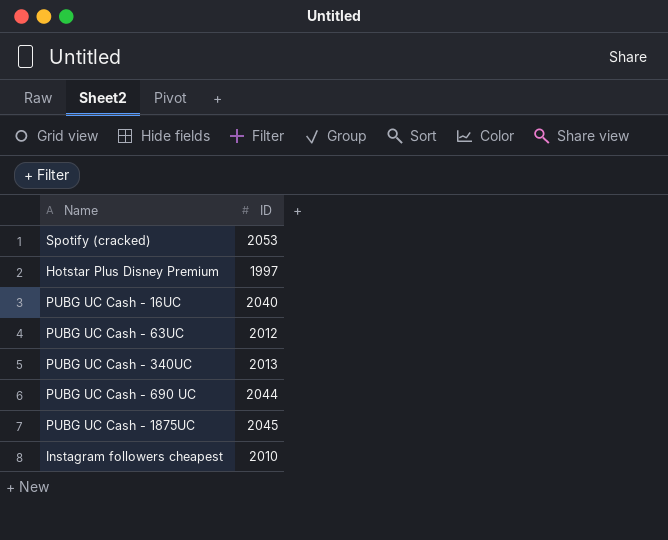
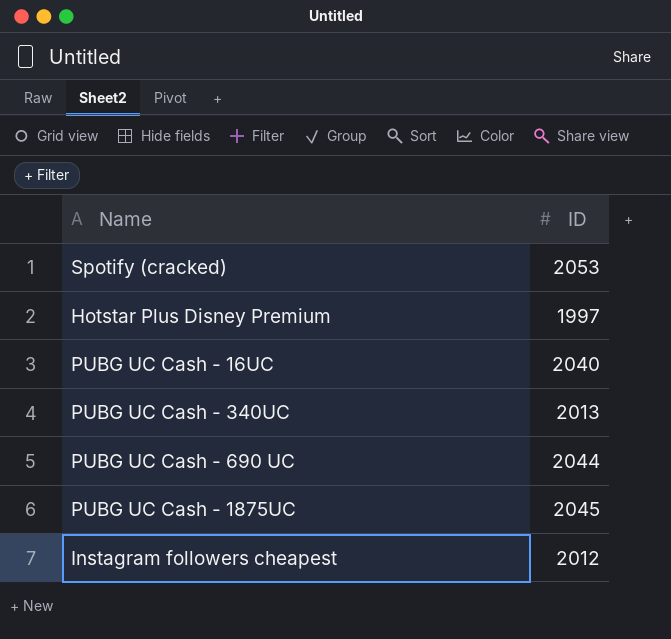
row PUBG UC Cash - 63UC: 2012 -> none
Instagram followers cheapest | ID: 2010 -> 2012

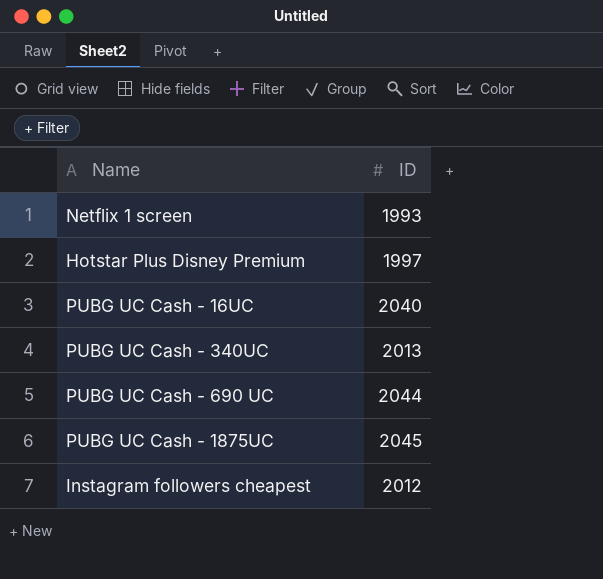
row Spotify (cracked): 2053 -> none
row Netflix 1 screen: none -> 1993

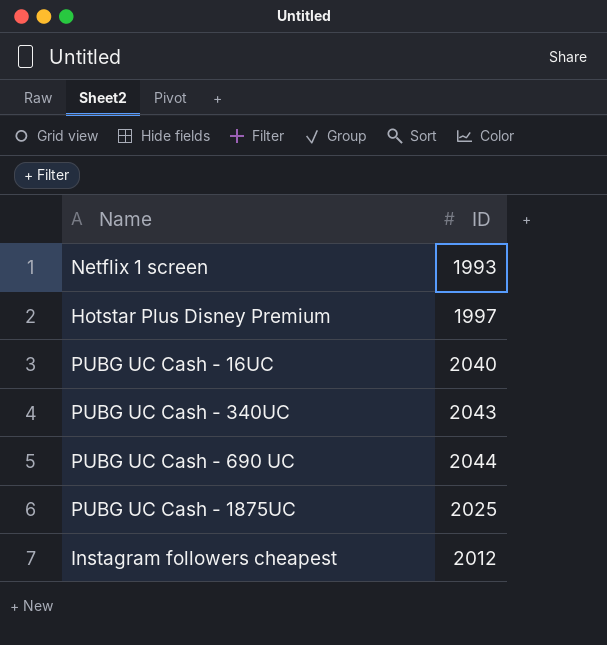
PUBG UC Cash - 340UC | ID: 2013 -> 2043
PUBG UC Cash - 1875UC | ID: 2045 -> 2025

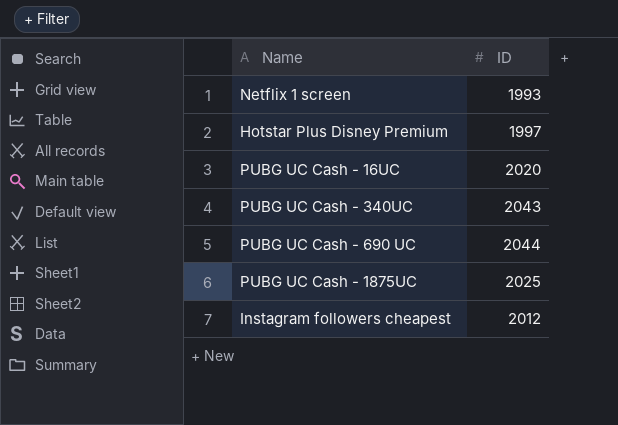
PUBG UC Cash - 16UC | ID: 2040 -> 2020

